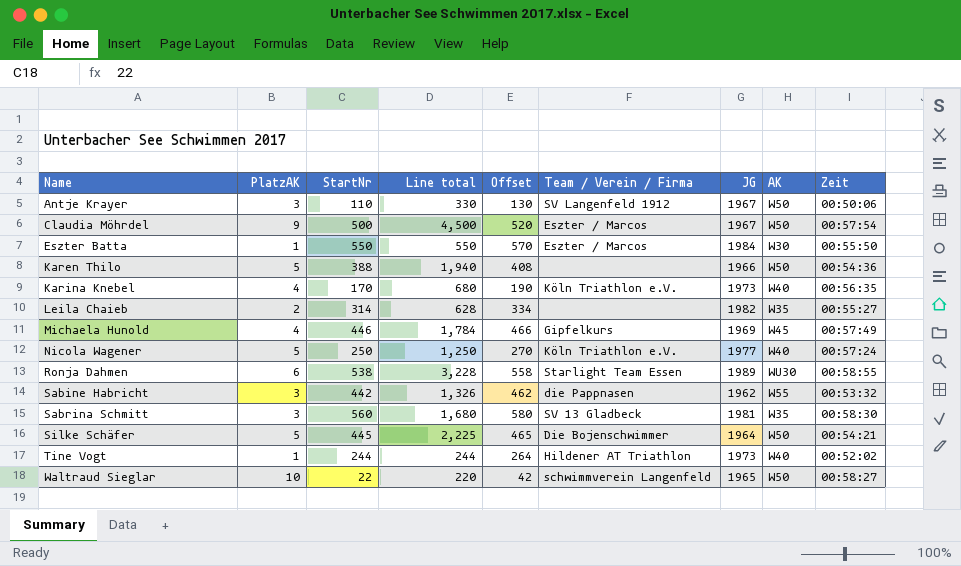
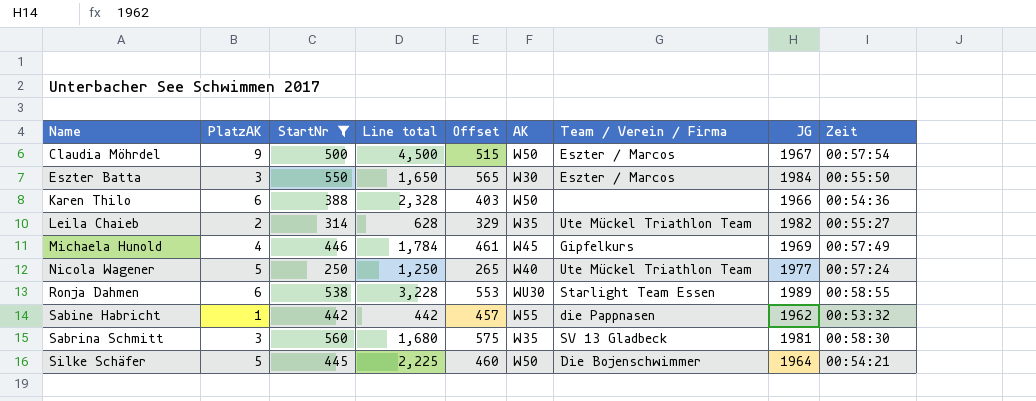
filter: none -> StartNr >= 250
column Offset | formula: [StartNr] + 20 -> [StartNr] + 15
column AK | position: 8 -> 6
Eszter Batta | PlatzAK: 1 -> 3
Eszter Batta | Line total: 550 -> 1,650
Karen Thilo | PlatzAK: 5 -> 6
Karen Thilo | Line total: 1,940 -> 2,328
Leila Chaieb | Team / Verein / Firma: none -> Ute Mückel Triathlon Team
Nicola Wagener | Team / Verein / Firma: Köln Triathlon e.V. -> Ute Mückel Triathlon Team
Sabine Habricht | PlatzAK: 3 -> 1
Sabine Habricht | Line total: 1,326 -> 442

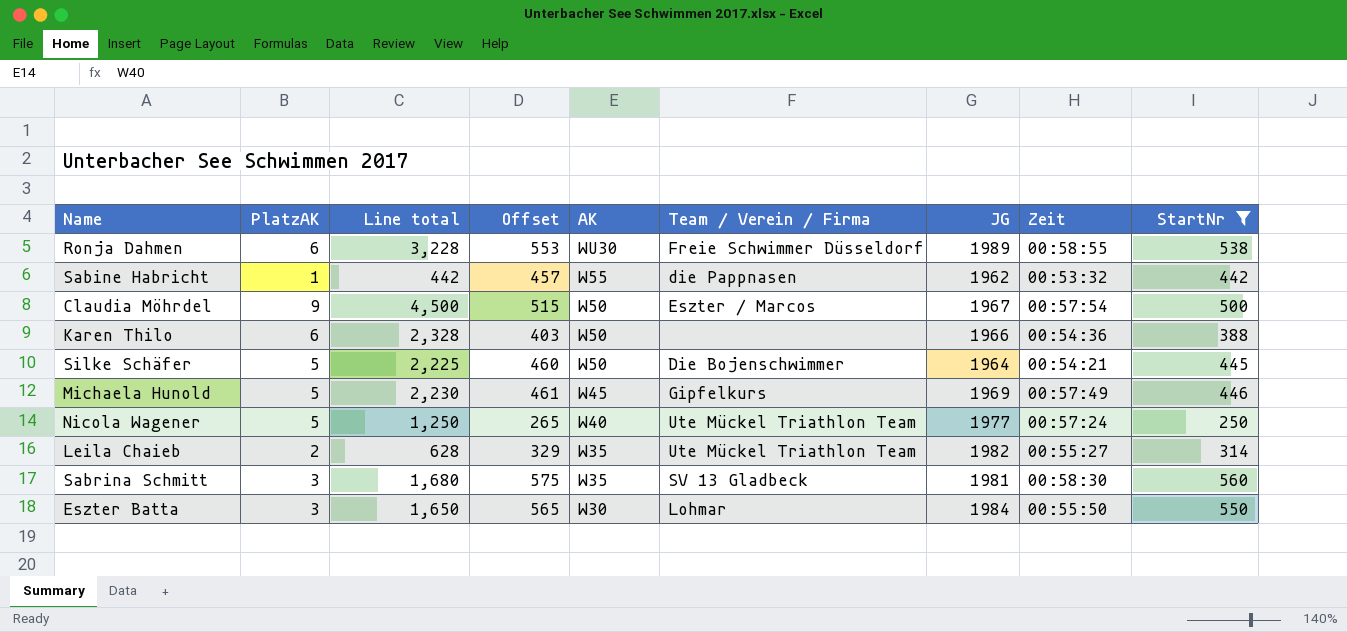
row order: Name ascending -> AK descending
column StartNr | position: 3 -> 9
Ronja Dahmen | Team / Verein / Firma: Starlight Team Essen -> Freie Schwimmer Düsseldorf
Michaela Hunold | PlatzAK: 4 -> 5
Michaela Hunold | Line total: 1,784 -> 2,230
Eszter Batta | Team / Verein / Firma: Eszter / Marcos -> Lohmar

